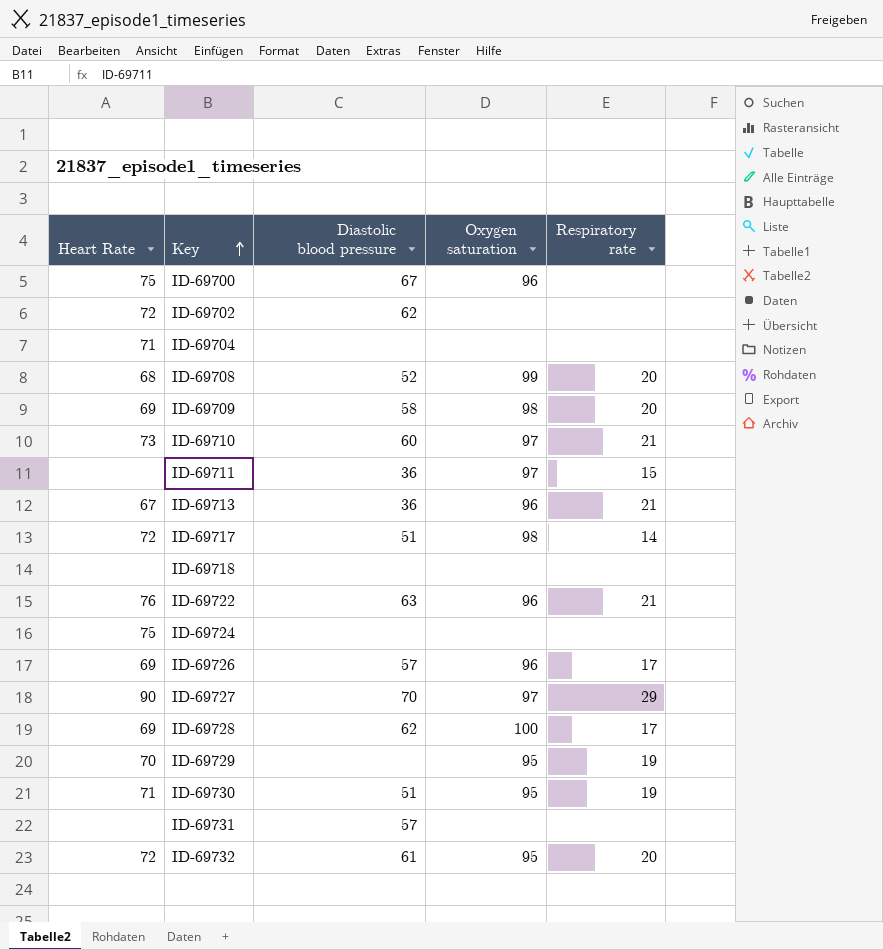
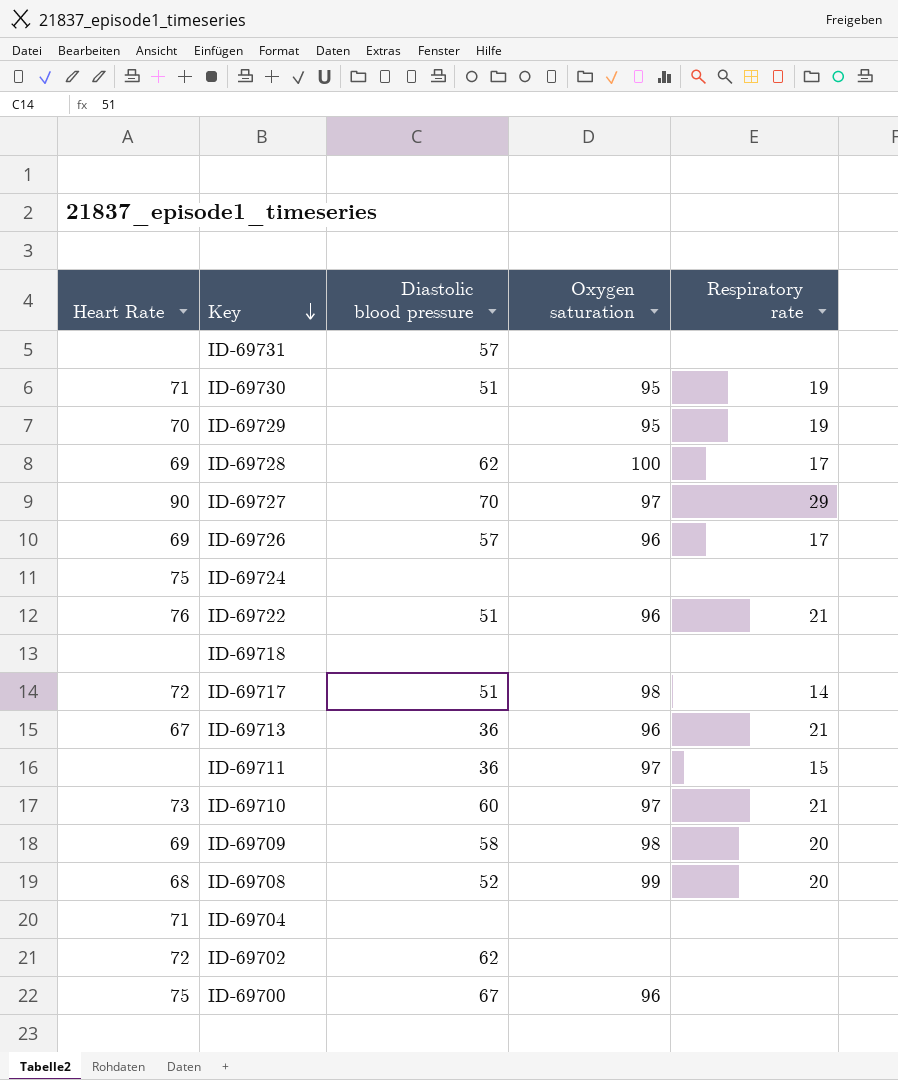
row order: Key ascending -> Key descending
row ID-69732: 72 | 61 | 95 | 20 -> none
ID-69722 | Diastolic blood pressure: 63 -> 51

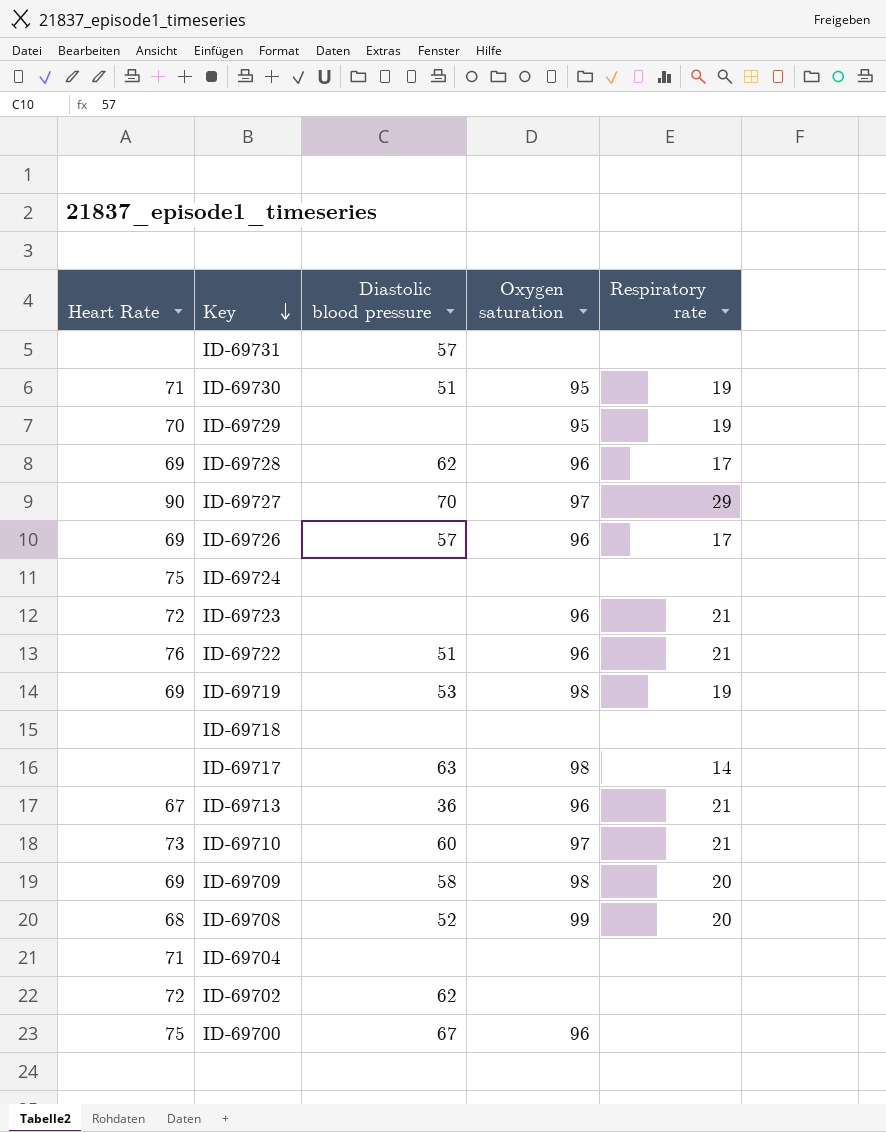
row ID-69711: none | 36 | 97 | 15 -> none
ID-69728 | Oxygen saturation: 100 -> 96
row ID-69723: none -> 72 | none | 96 | 21
row ID-69719: none -> 69 | 53 | 98 | 19
ID-69717 | Heart Rate: 72 -> none
ID-69717 | Diastolic blood pressure: 51 -> 63

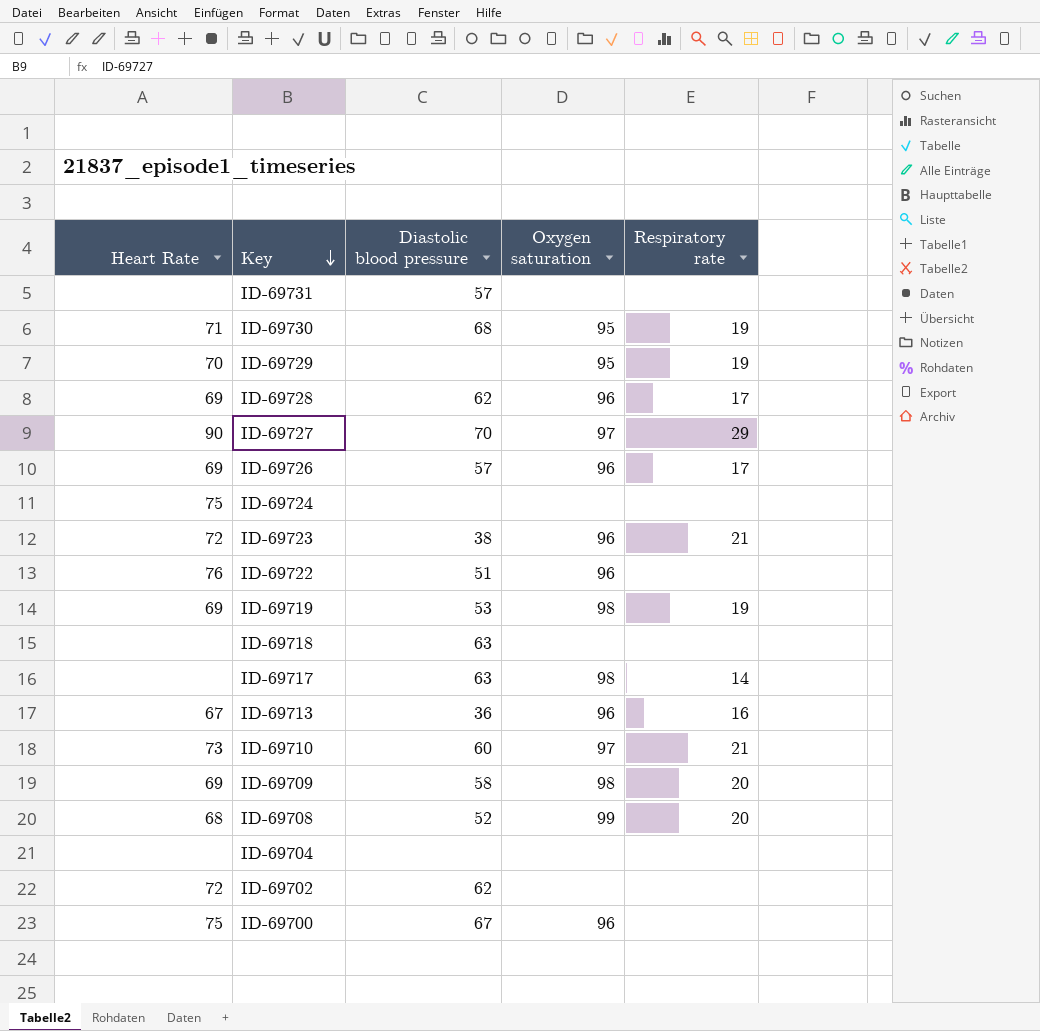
ID-69730 | Diastolic blood pressure: 51 -> 68
ID-69723 | Diastolic blood pressure: none -> 38
ID-69722 | Respiratory rate: 21 -> none
ID-69718 | Diastolic blood pressure: none -> 63
ID-69713 | Respiratory rate: 21 -> 16
ID-69704 | Heart Rate: 71 -> none

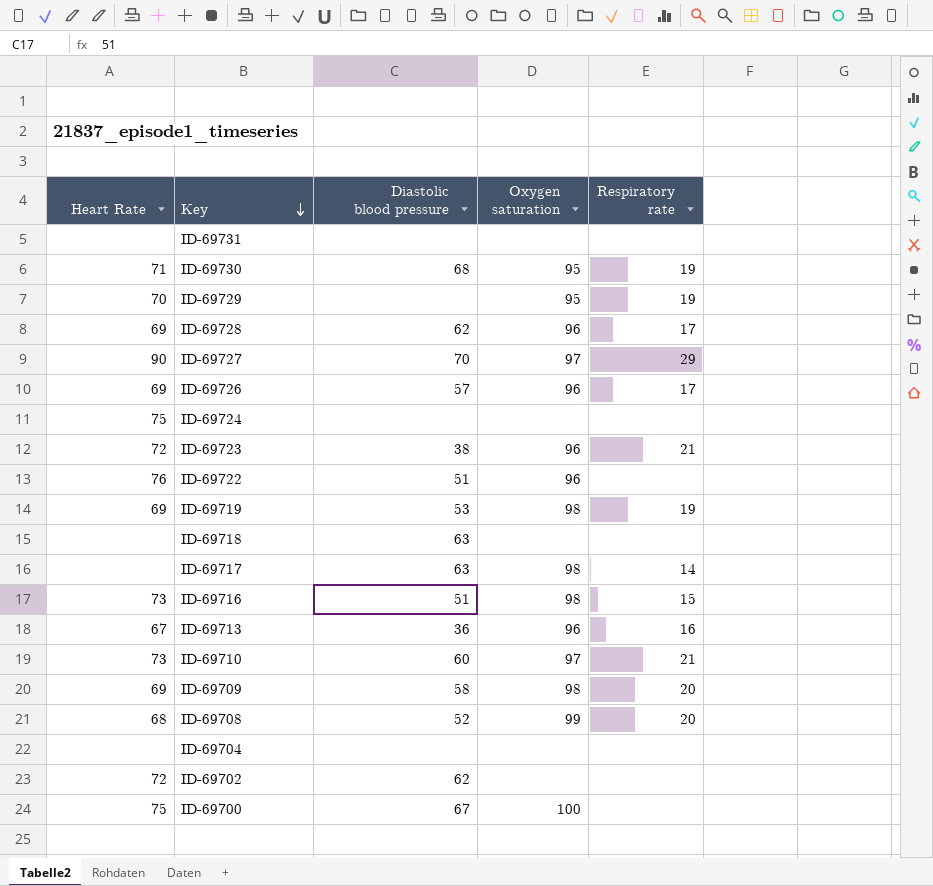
ID-69731 | Diastolic blood pressure: 57 -> none
row ID-69716: none -> 73 | 51 | 98 | 15
ID-69700 | Oxygen saturation: 96 -> 100

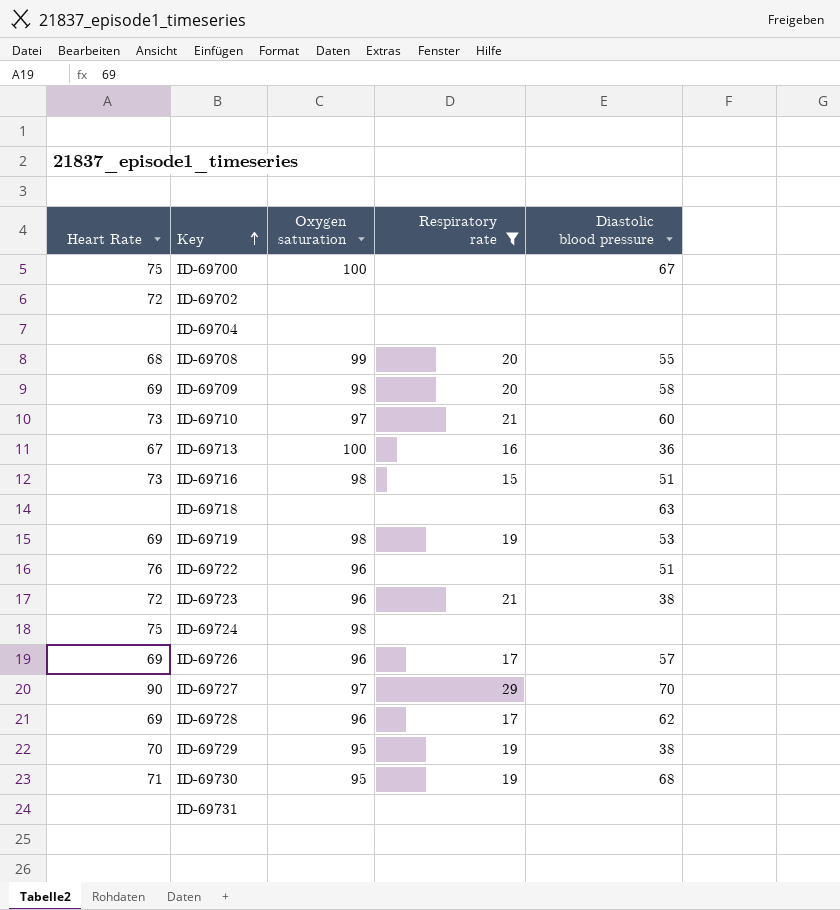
filter: none -> Respiratory rate != 14
row order: Key descending -> Key ascending
column Diastolic blood pressure | position: 3 -> 5
ID-69702 | Diastolic blood pressure: 62 -> none
ID-69708 | Diastolic blood pressure: 52 -> 55
ID-69713 | Oxygen saturation: 96 -> 100
ID-69724 | Oxygen saturation: none -> 98
ID-69729 | Diastolic blood pressure: none -> 38

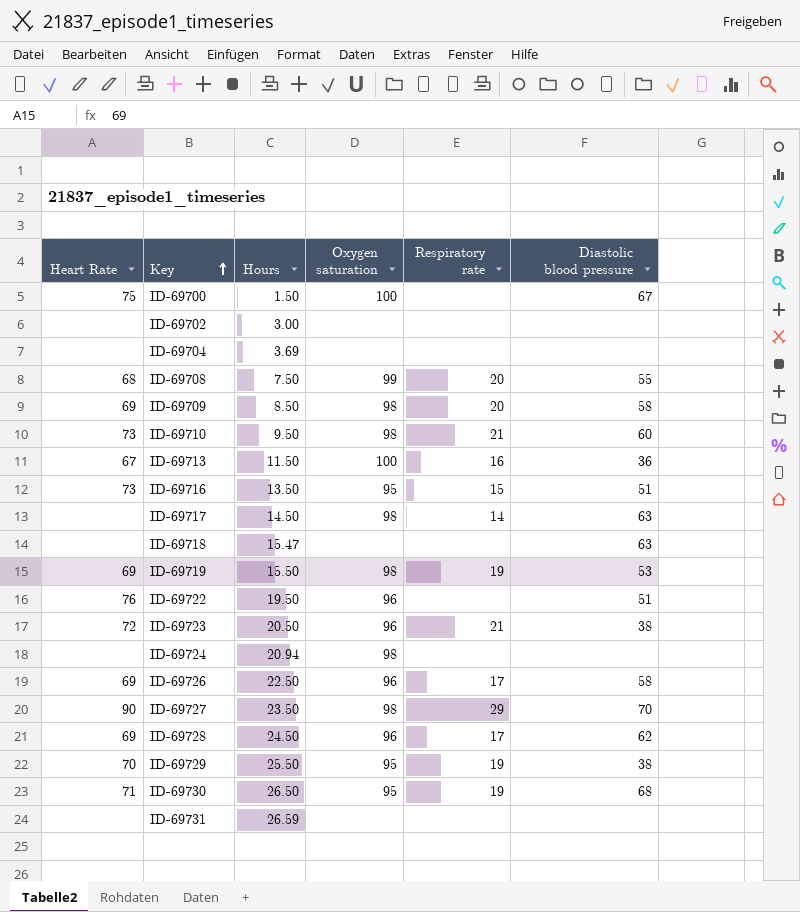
filter: Respiratory rate != 14 -> none
column Hours | position: none -> 3
ID-69702 | Heart Rate: 72 -> none
ID-69710 | Oxygen saturation: 97 -> 98
ID-69716 | Oxygen saturation: 98 -> 95
ID-69724 | Heart Rate: 75 -> none
ID-69726 | Diastolic blood pressure: 57 -> 58
ID-69727 | Oxygen saturation: 97 -> 98

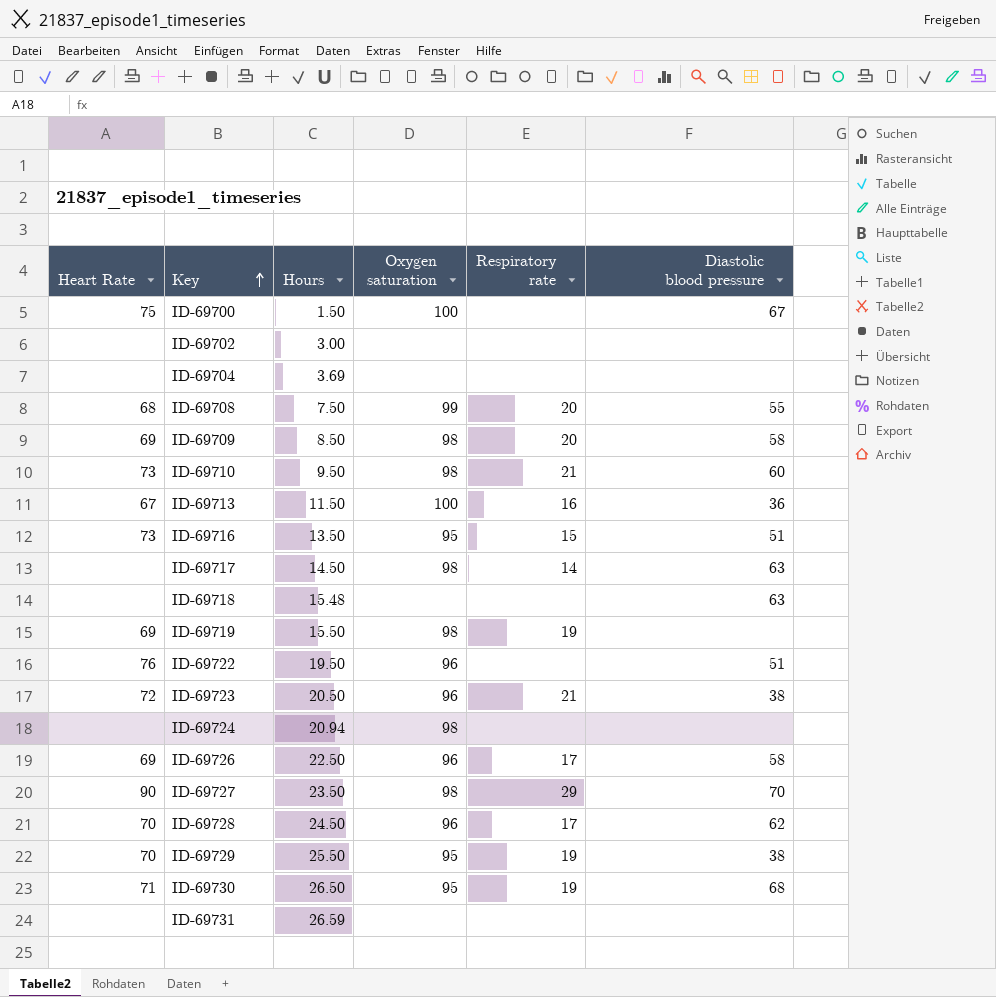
ID-69718 | Hours: 15.47 -> 15.48
ID-69719 | Diastolic blood pressure: 53 -> none
ID-69728 | Heart Rate: 69 -> 70

